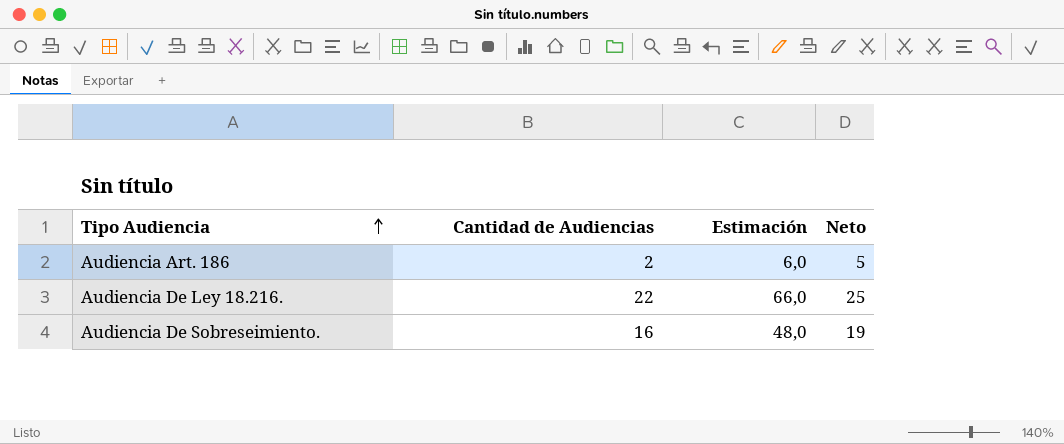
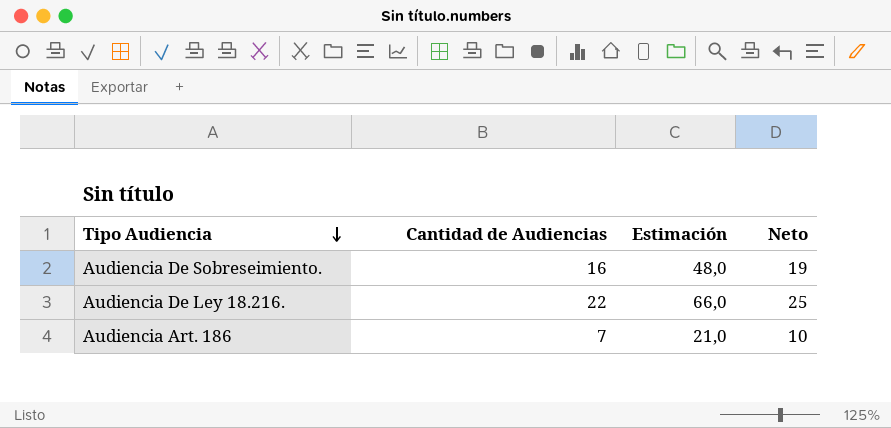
row order: Tipo Audiencia ascending -> Tipo Audiencia descending
Audiencia Art. 186 | Cantidad de Audiencias: 2 -> 7
Audiencia Art. 186 | Estimación: 6,0 -> 21,0
Audiencia Art. 186 | Neto: 5 -> 10

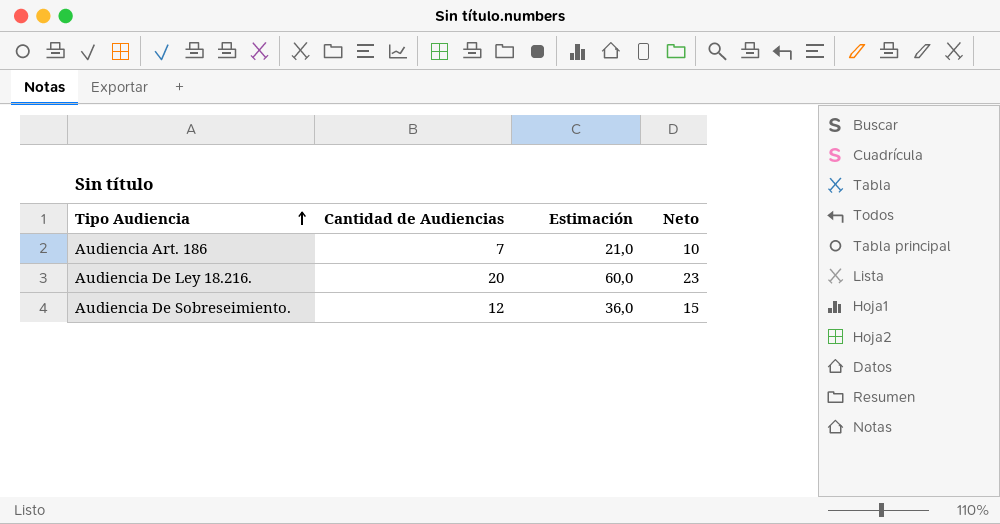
row order: Tipo Audiencia descending -> Tipo Audiencia ascending
Audiencia De Ley 18.216. | Cantidad de Audiencias: 22 -> 20
Audiencia De Ley 18.216. | Estimación: 66,0 -> 60,0
Audiencia De Ley 18.216. | Neto: 25 -> 23
Audiencia De Sobreseimiento. | Cantidad de Audiencias: 16 -> 12
Audiencia De Sobreseimiento. | Estimación: 48,0 -> 36,0
Audiencia De Sobreseimiento. | Neto: 19 -> 15

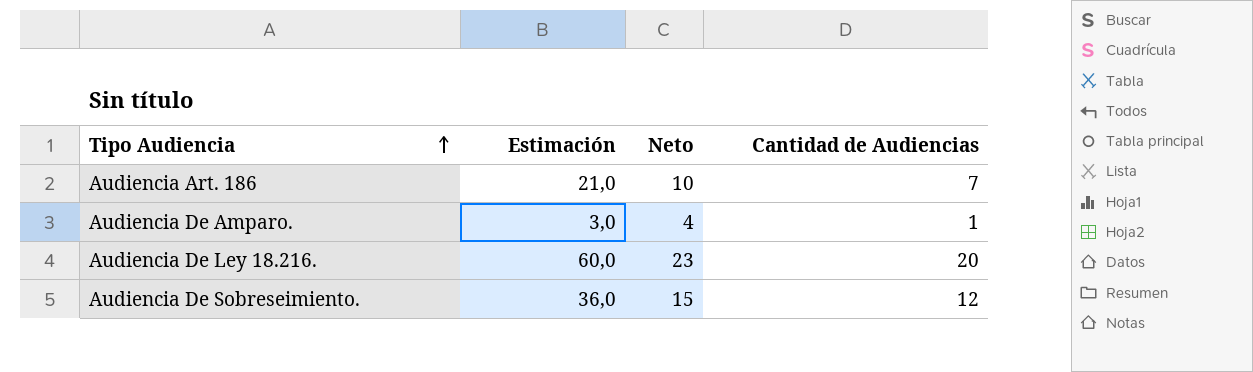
column Cantidad de Audiencias | position: 2 -> 4
row Audiencia De Amparo.: none -> 3,0 | 4 | 1

